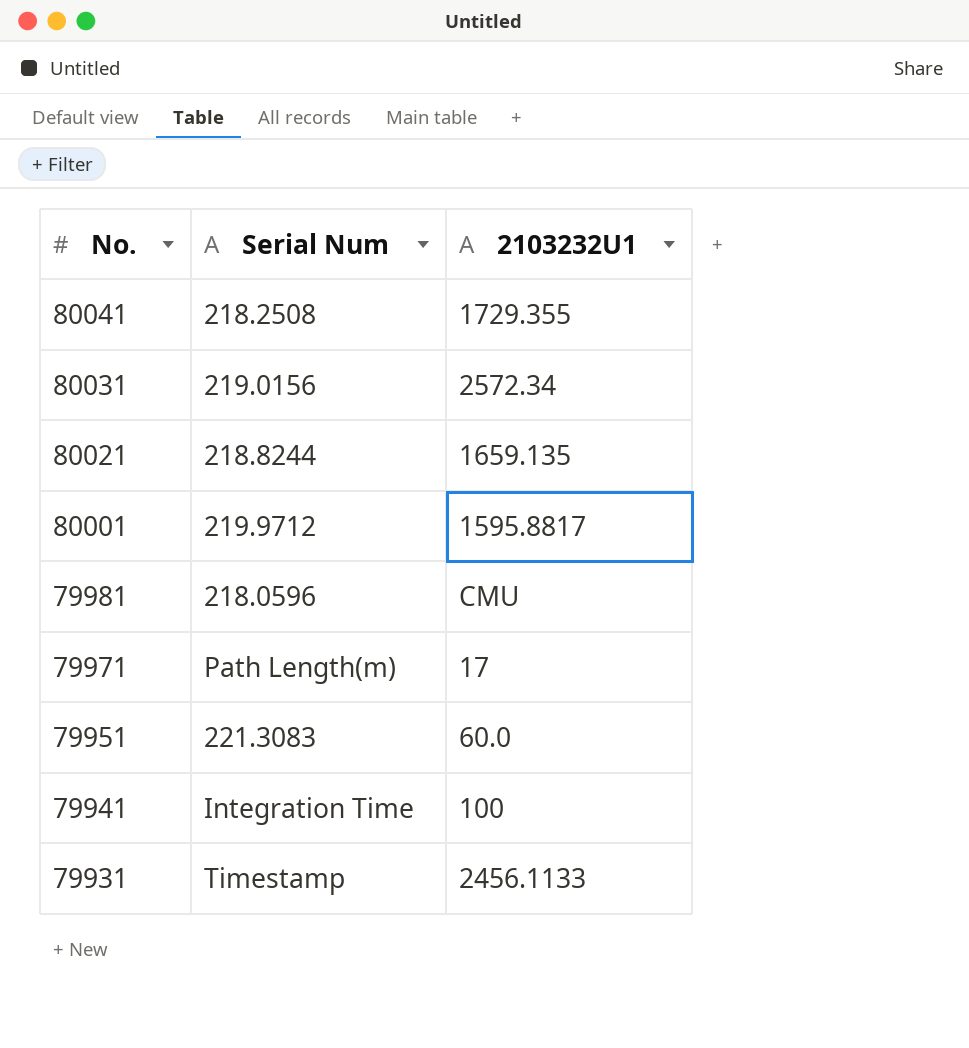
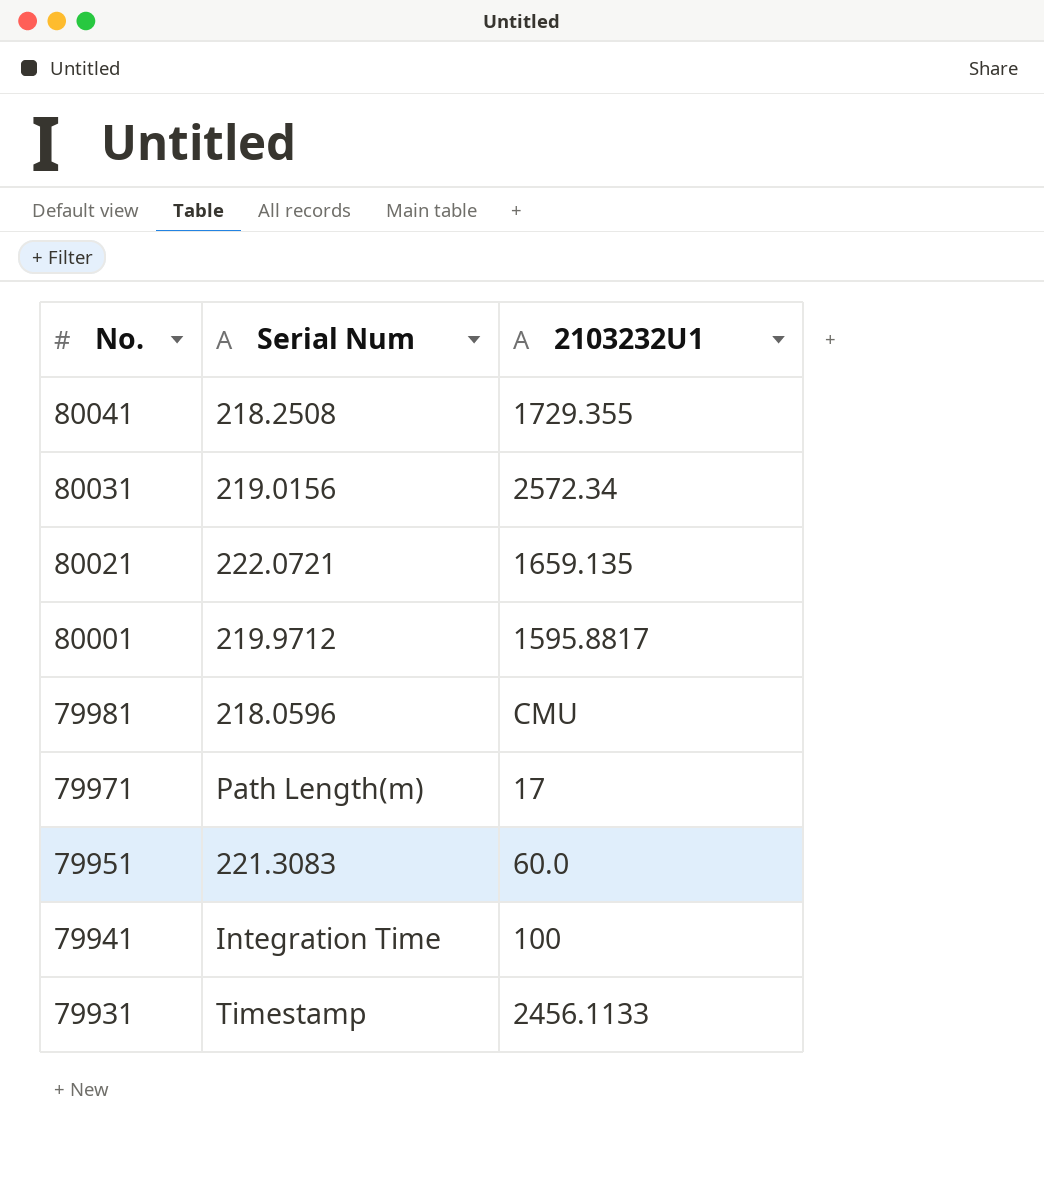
80021 | Serial Num: 218.8244 -> 222.0721

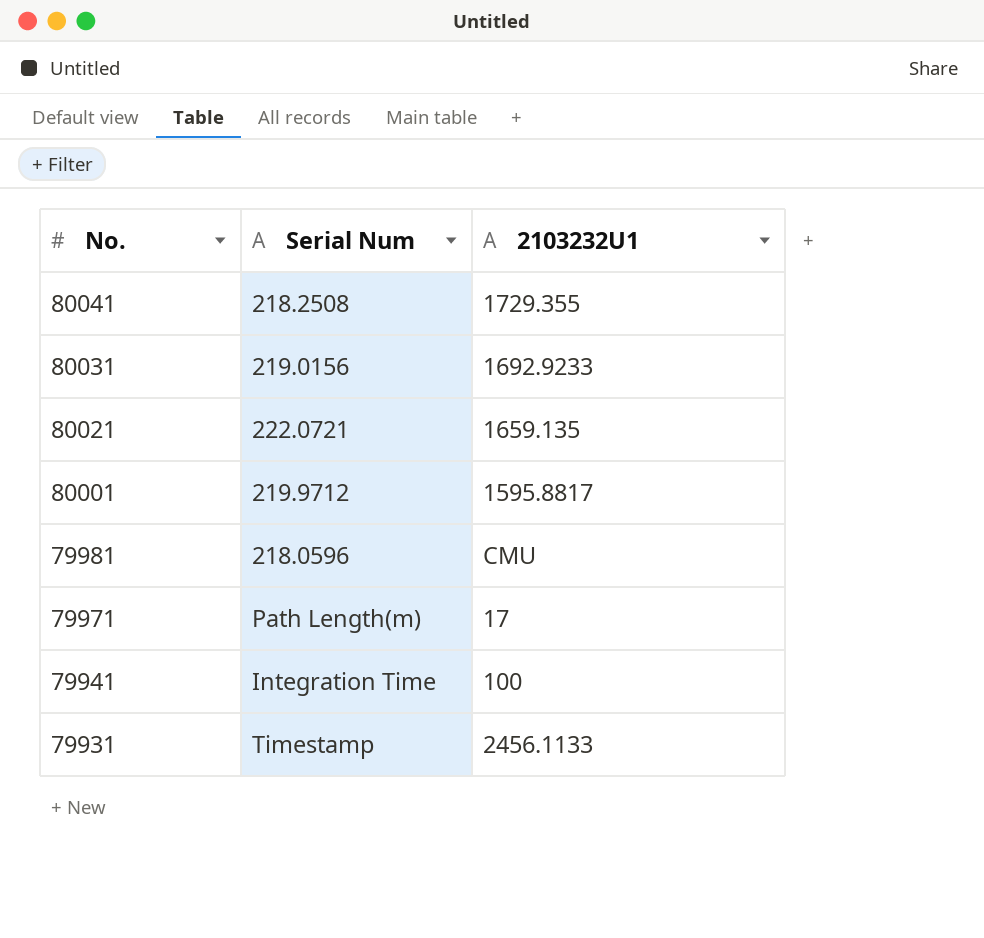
row 79951: 221.3083 | 60.0 -> none
80031 | 2103232U1: 2572.34 -> 1692.9233

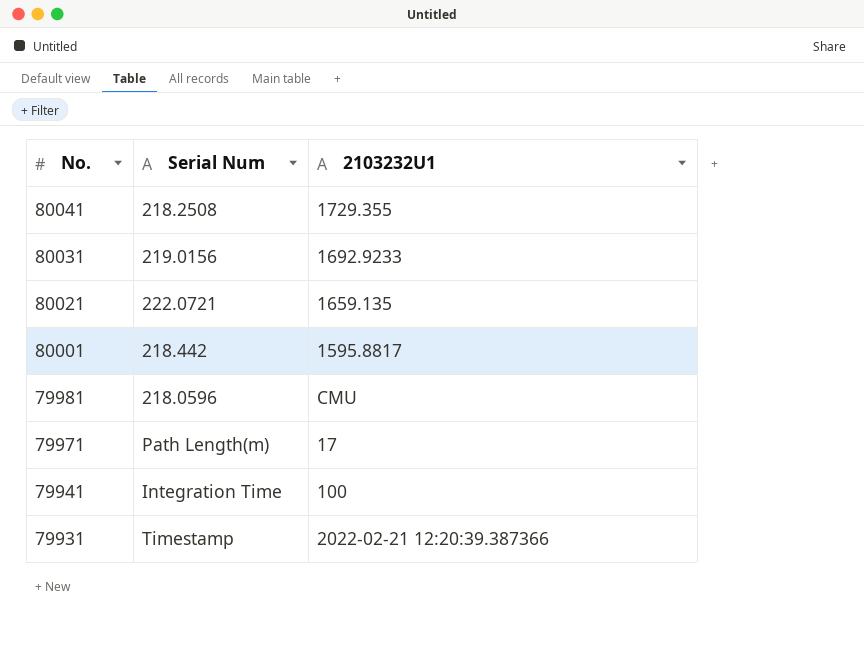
80001 | Serial Num: 219.9712 -> 218.442
79931 | 2103232U1: 2456.1133 -> 2022-02-21 12:20:39.387366

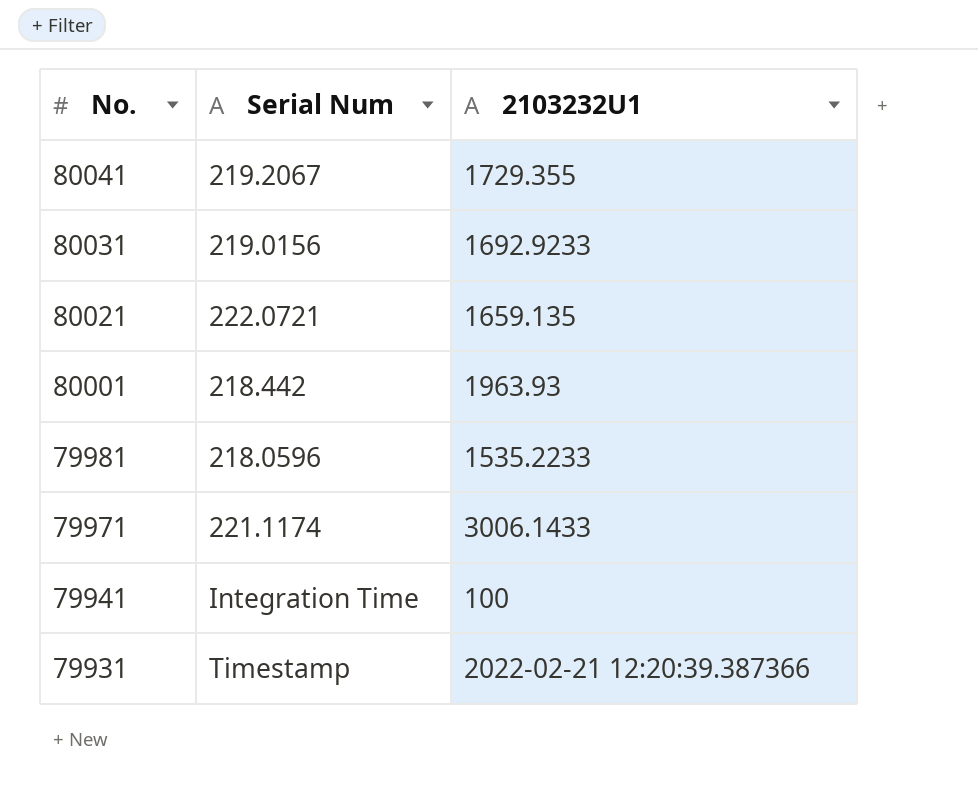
80041 | Serial Num: 218.2508 -> 219.2067
80001 | 2103232U1: 1595.8817 -> 1963.93
79981 | 2103232U1: CMU -> 1535.2233
79971 | Serial Num: Path Length(m) -> 221.1174
79971 | 2103232U1: 17 -> 3006.1433

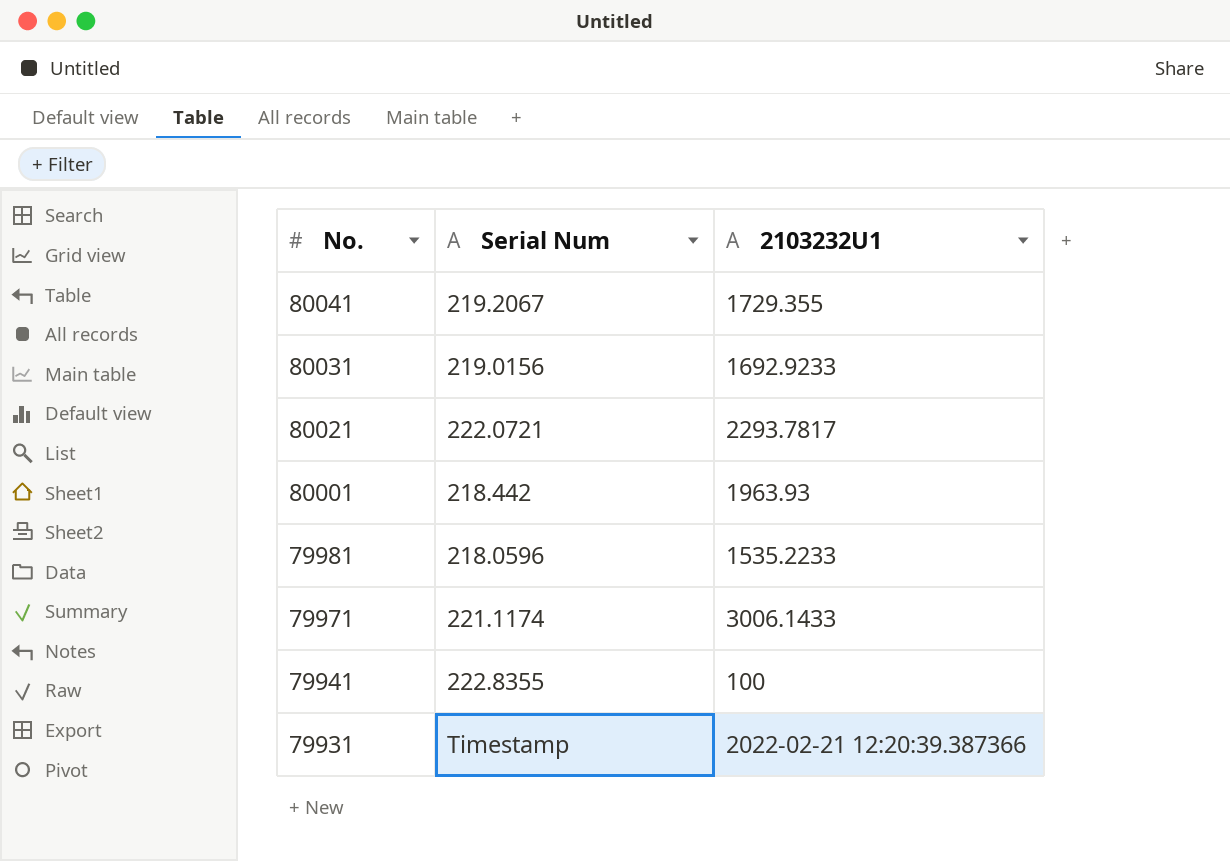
80021 | 2103232U1: 1659.135 -> 2293.7817
79941 | Serial Num: Integration Time -> 222.8355

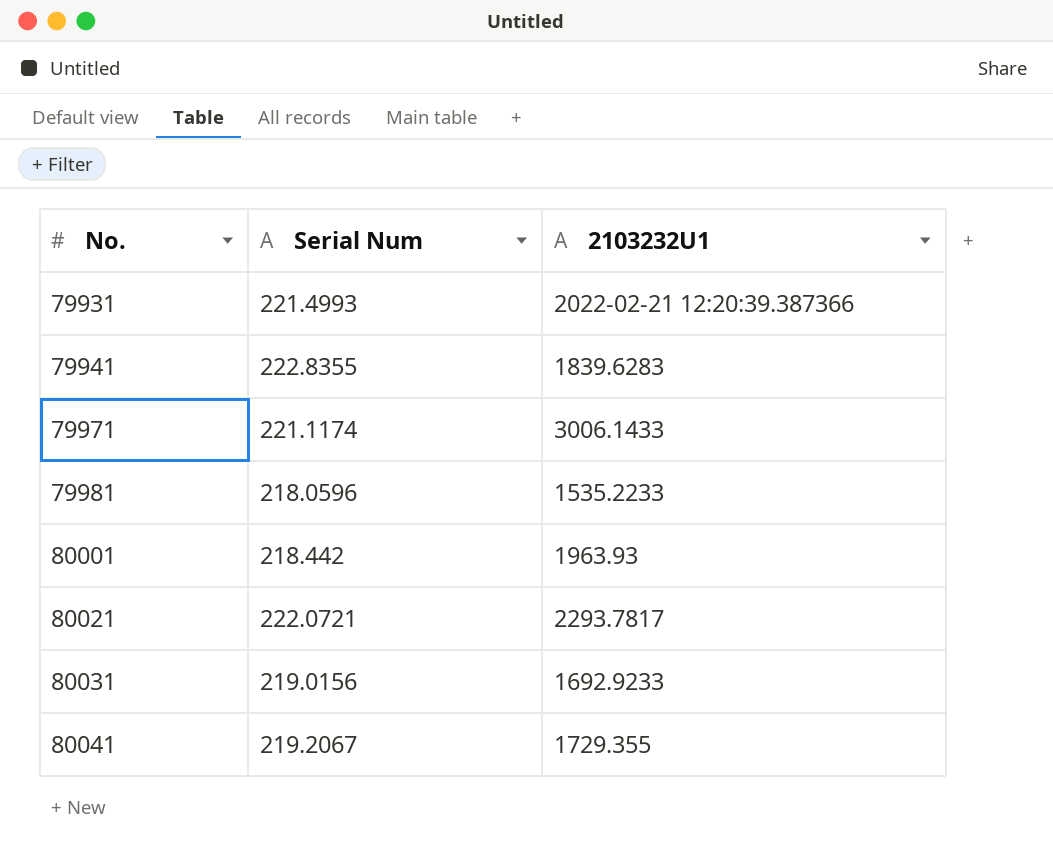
row order: No. descending -> No. ascending
79931 | Serial Num: Timestamp -> 221.4993
79941 | 2103232U1: 100 -> 1839.6283

